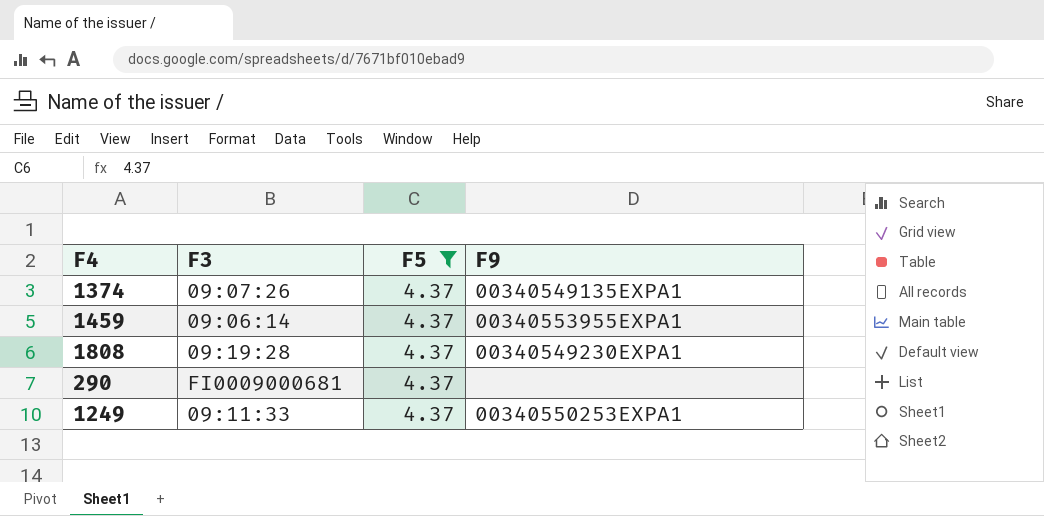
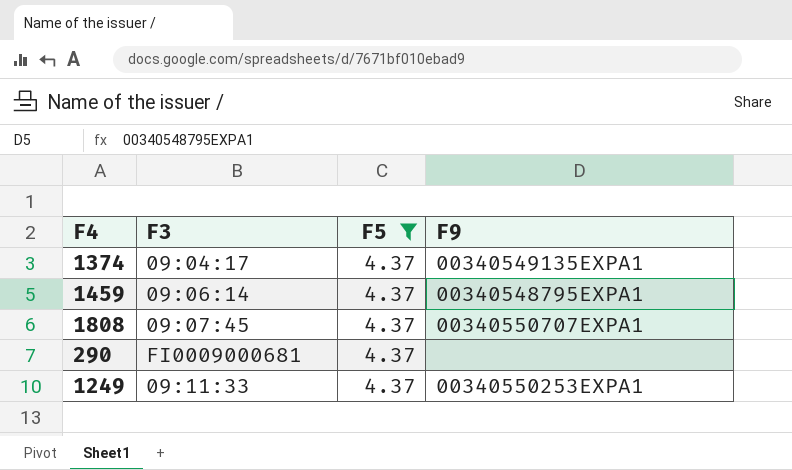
1374 | F3: 09:07:26 -> 09:04:17
1459 | F9: 00340553955EXPA1 -> 00340548795EXPA1
1808 | F3: 09:19:28 -> 09:07:45
1808 | F9: 00340549230EXPA1 -> 00340550707EXPA1

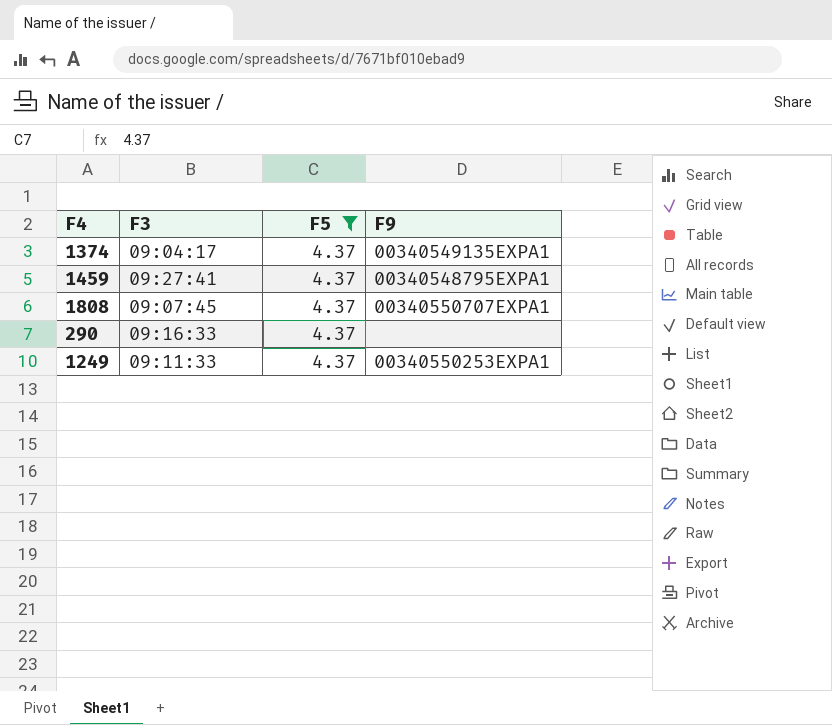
1459 | F3: 09:06:14 -> 09:27:41
290 | F3: FI0009000681 -> 09:16:33

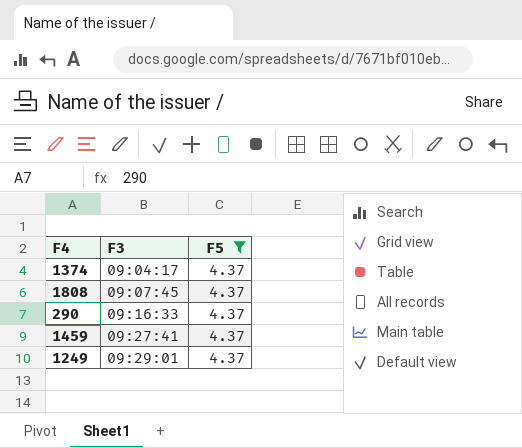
row order: none -> F3 ascending
column F9 | position: 4 -> none
1249 | F3: 09:11:33 -> 09:29:01

